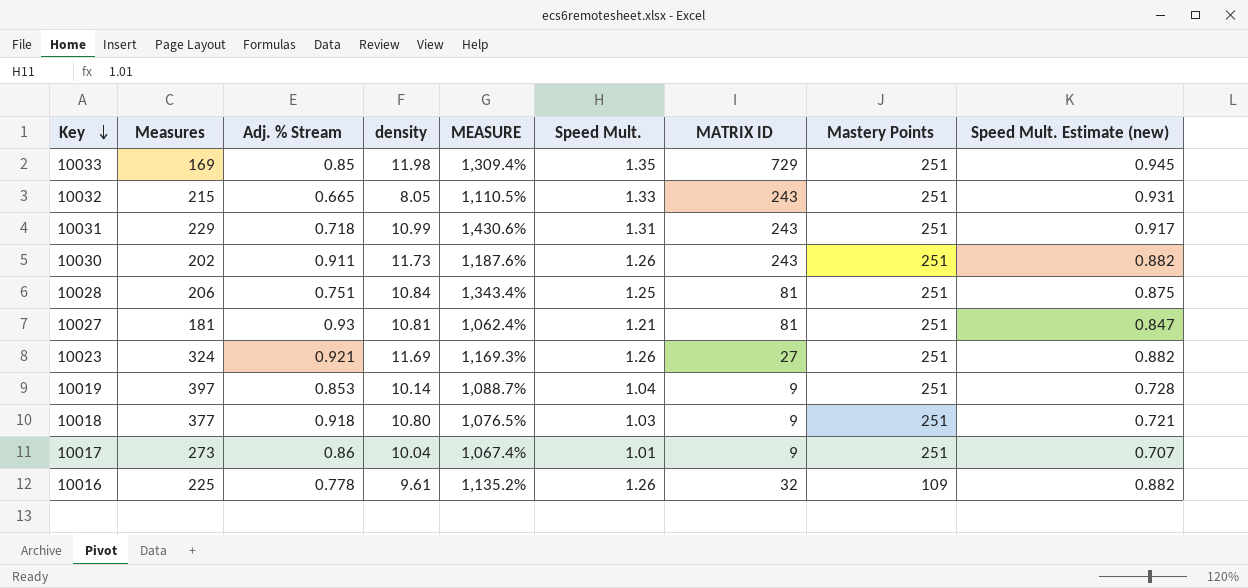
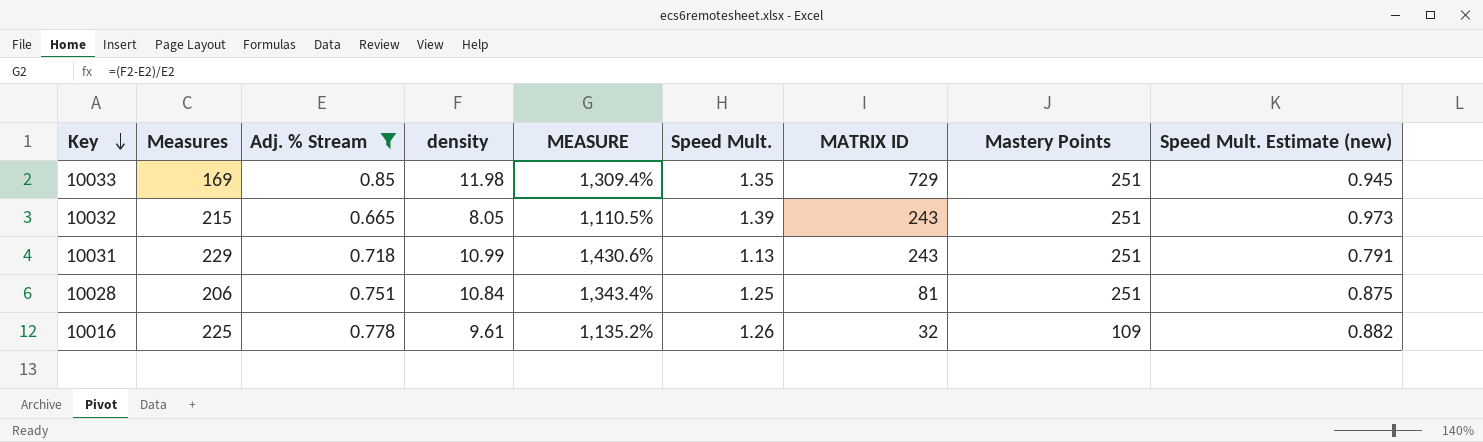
filter: none -> Adj. % Stream <= 0.85
10032 | Speed Mult.: 1.33 -> 1.39
10032 | Speed Mult. Estimate (new): 0.931 -> 0.973
10031 | Speed Mult.: 1.31 -> 1.13
10031 | Speed Mult. Estimate (new): 0.917 -> 0.791

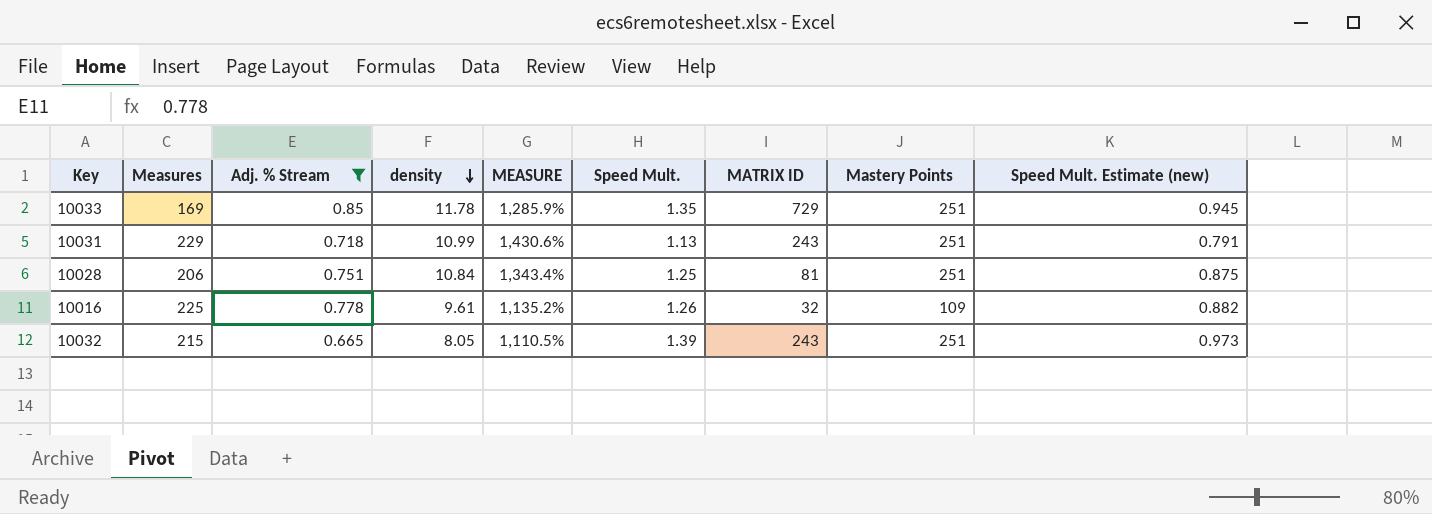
row order: Key descending -> density descending
10033 | density: 11.98 -> 11.78
10033 | MEASURE: 1,309.4% -> 1,285.9%

